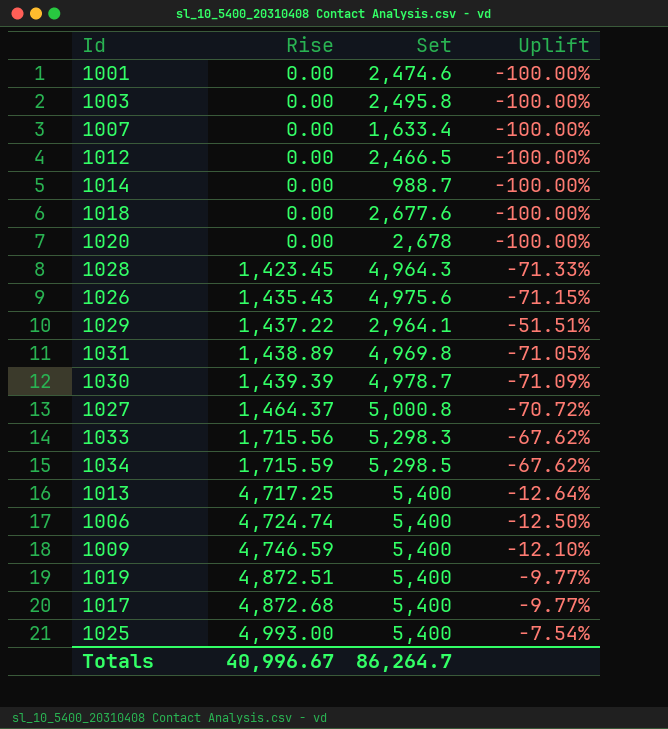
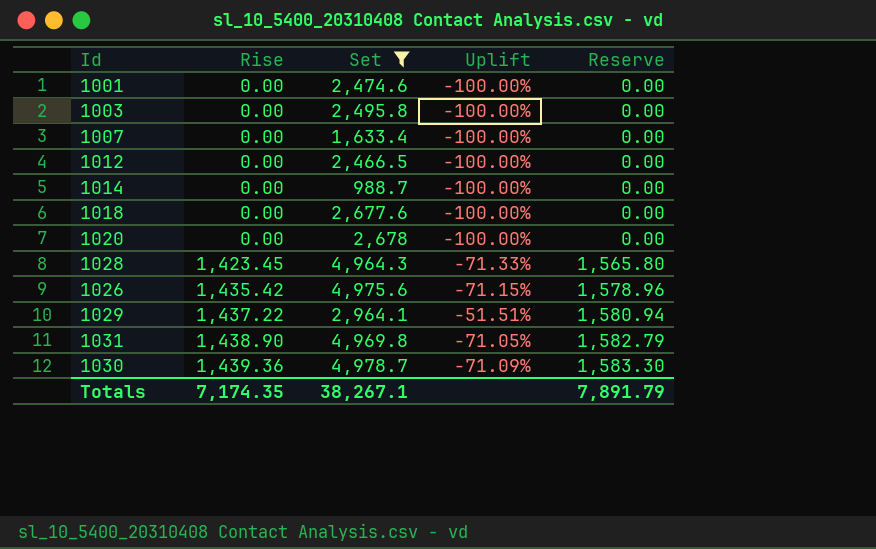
filter: none -> Set <= 4,978.7
column Reserve | formula: none -> [Rise] * 1.1
1026 | Rise: 1,435.43 -> 1,435.42
1031 | Rise: 1,438.89 -> 1,438.90
1030 | Rise: 1,439.39 -> 1,439.36
Totals | Rise: 40,996.67 -> 7,174.35
Totals | Set: 86,264.7 -> 38,267.1

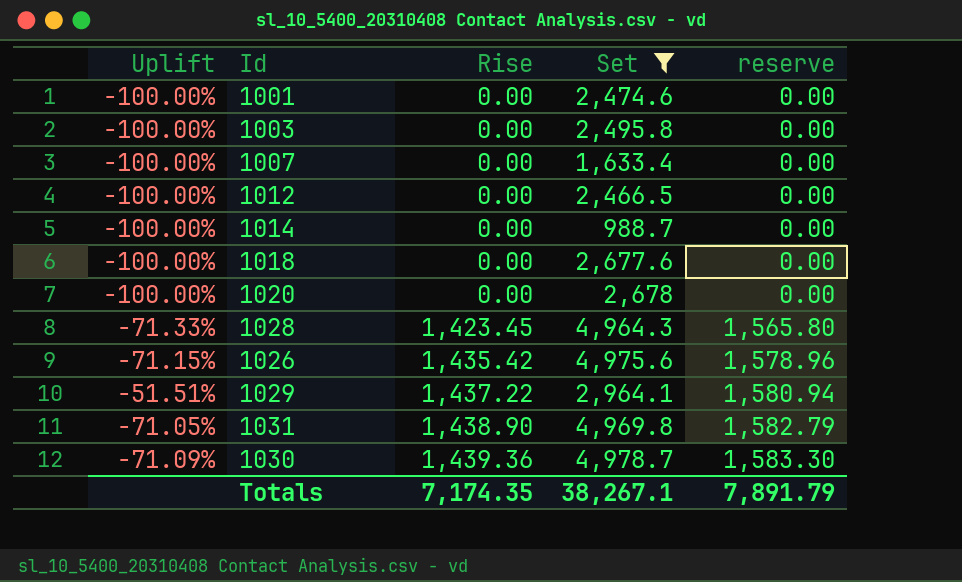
column Uplift | position: 4 -> 1
column name: Reserve -> reserve

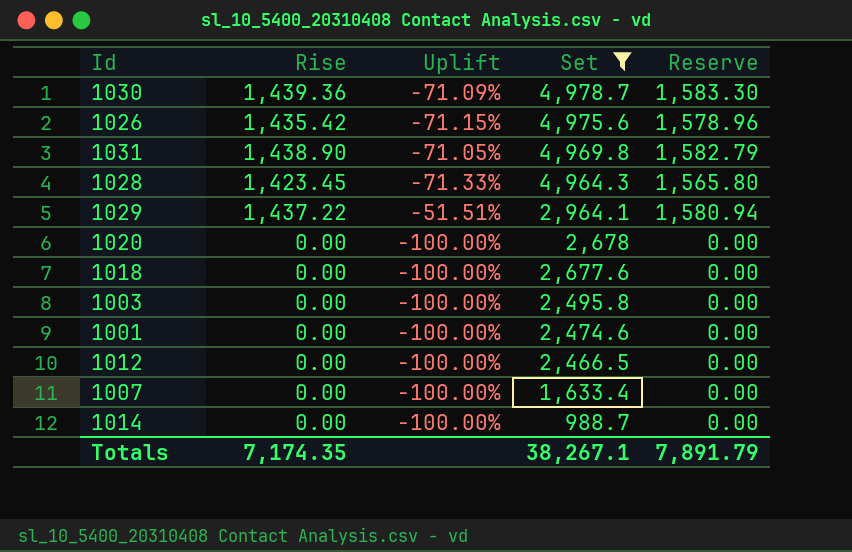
row order: Rise ascending -> Set descending
column Uplift | position: 1 -> 3
column name: reserve -> Reserve

